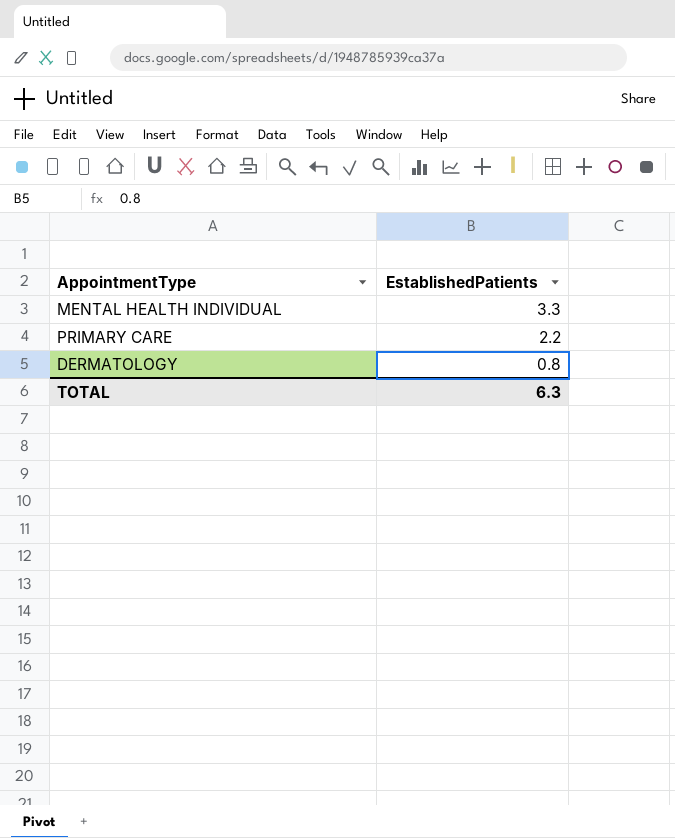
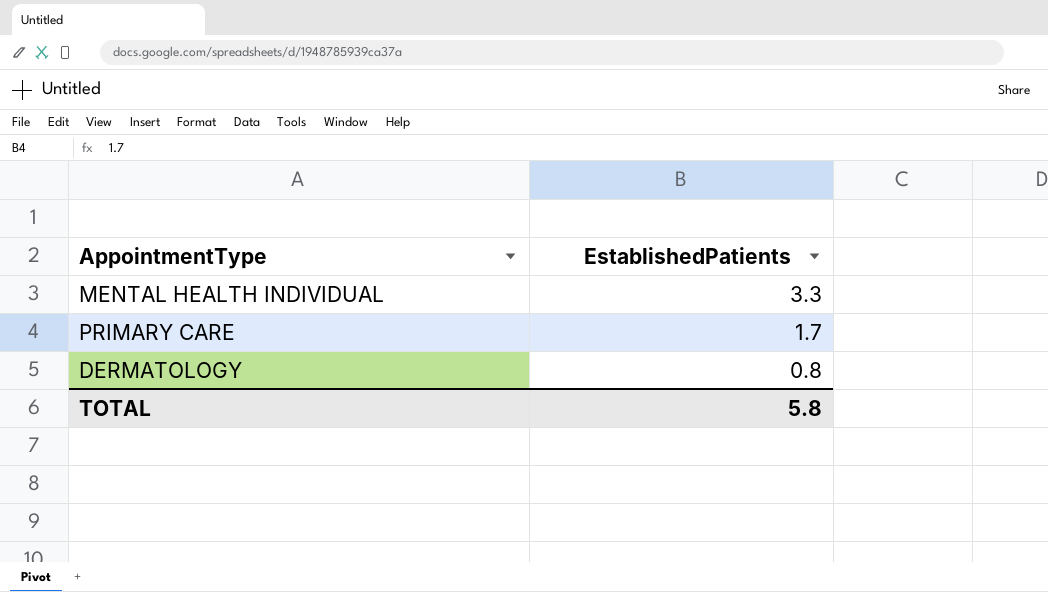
PRIMARY CARE | EstablishedPatients: 2.2 -> 1.7
TOTAL | EstablishedPatients: 6.3 -> 5.8

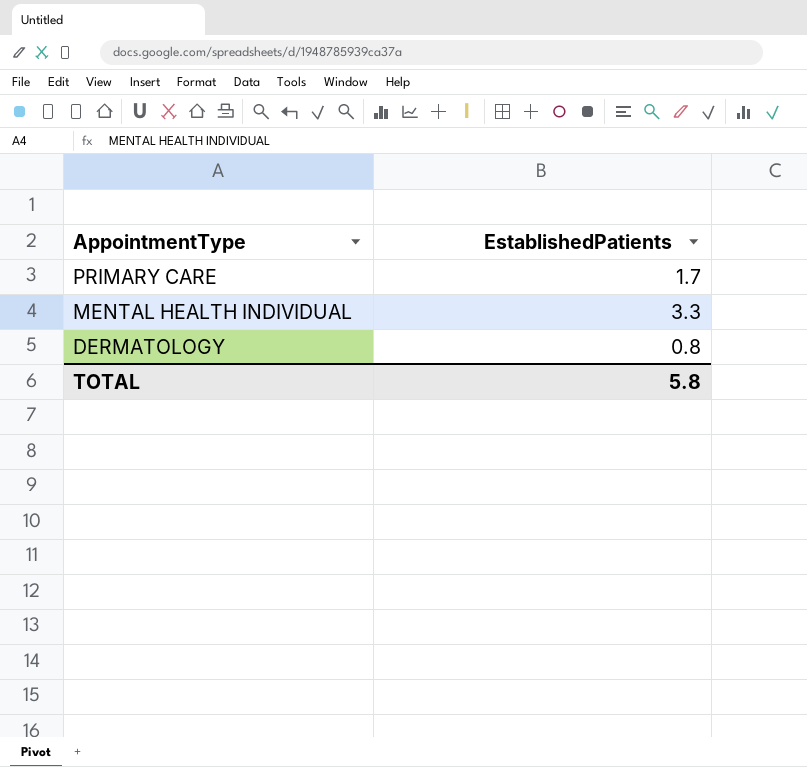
row order: EstablishedPatients descending -> AppointmentType descending

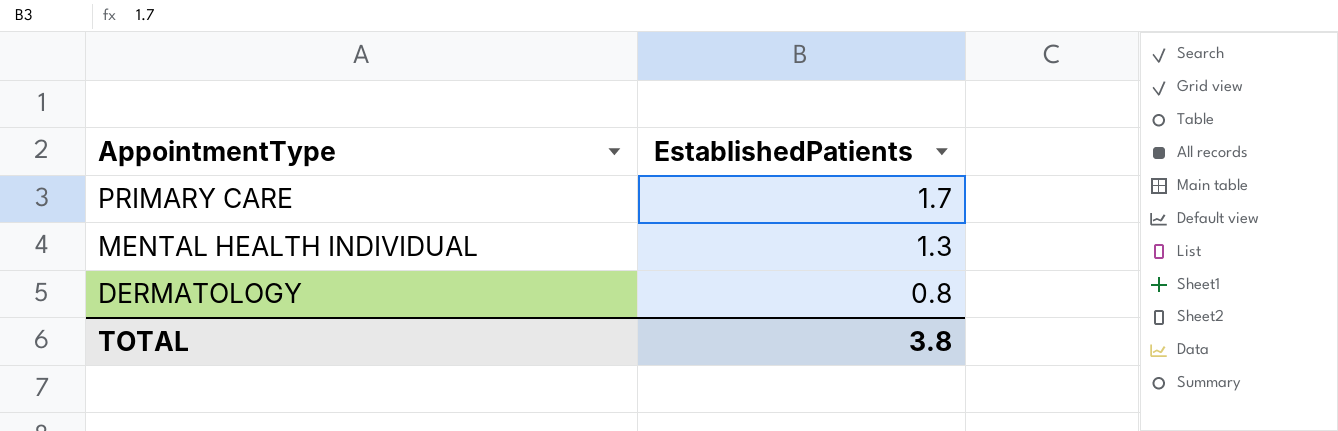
MENTAL HEALTH INDIVIDUAL | EstablishedPatients: 3.3 -> 1.3
TOTAL | EstablishedPatients: 5.8 -> 3.8

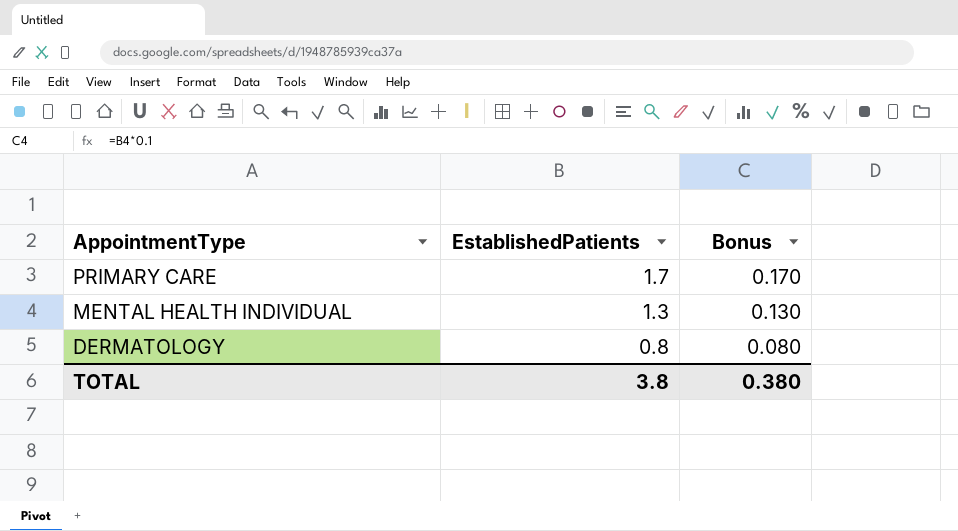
column Bonus | formula: none -> [EstablishedPatients] * 0.1

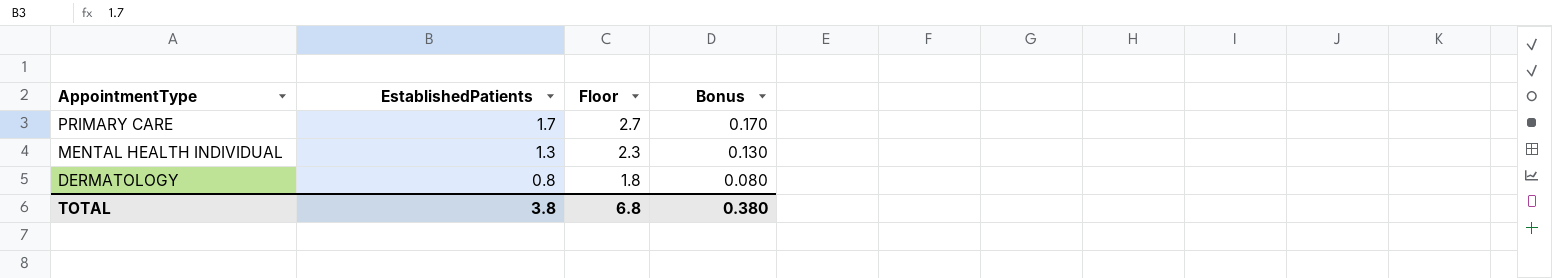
column Floor | formula: none -> [EstablishedPatients] + 1

